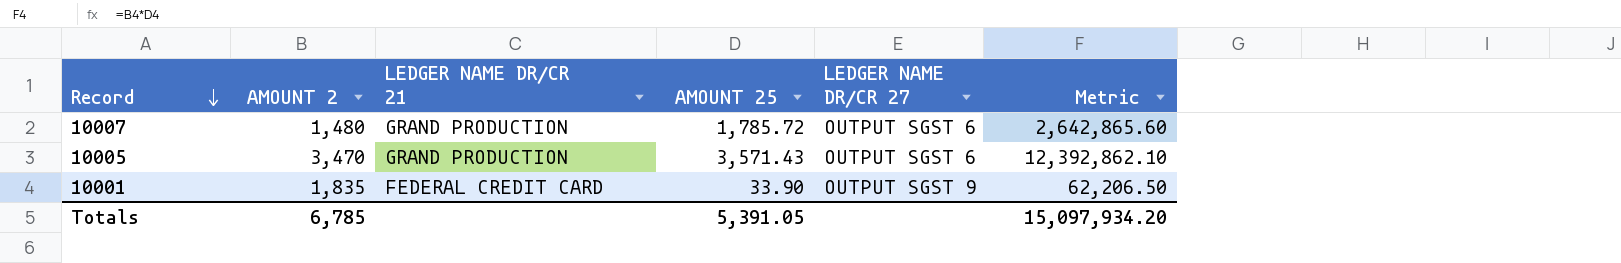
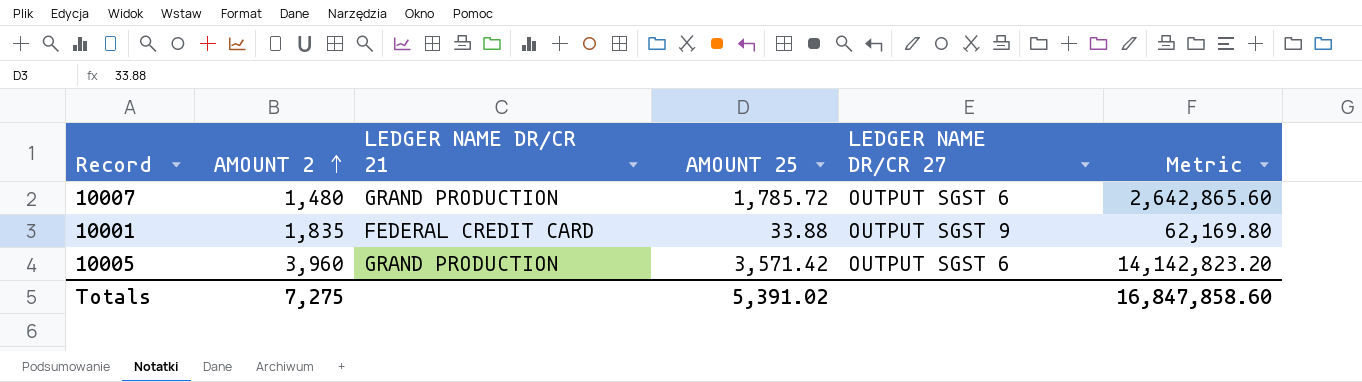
row order: Record descending -> AMOUNT 2 ascending
10001 | AMOUNT 25: 33.90 -> 33.88
10001 | Metric: 62,206.50 -> 62,169.80
10005 | AMOUNT 2: 3,470 -> 3,960
10005 | AMOUNT 25: 3,571.43 -> 3,571.42
10005 | Metric: 12,392,862.10 -> 14,142,823.20
Totals | AMOUNT 2: 6,785 -> 7,275
Totals | AMOUNT 25: 5,391.05 -> 5,391.02
Totals | Metric: 15,097,934.20 -> 16,847,858.60

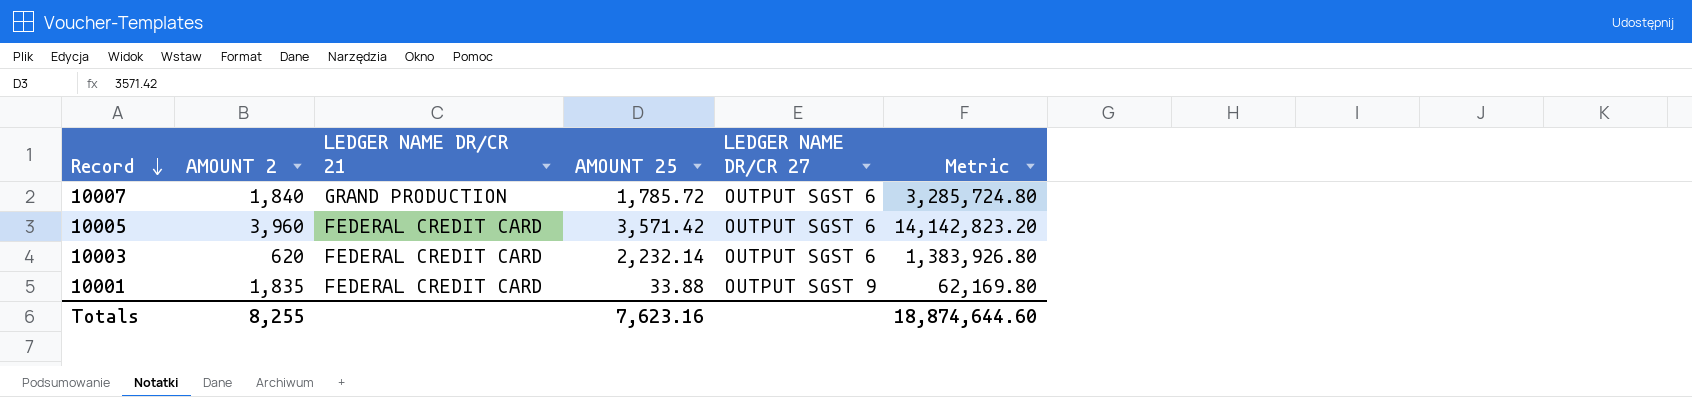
row order: AMOUNT 2 ascending -> Record descending
10007 | AMOUNT 2: 1,480 -> 1,840
10007 | Metric: 2,642,865.60 -> 3,285,724.80
10005 | LEDGER NAME DR/CR 21: GRAND PRODUCTION -> FEDERAL CREDIT CARD
row 10003: none -> 620 | FEDERAL CREDIT CARD | 2,232.14 | OUTPUT SGST 6 | 1,383,926.80
Totals | AMOUNT 2: 7,275 -> 8,255
Totals | AMOUNT 25: 5,391.02 -> 7,623.16
Totals | Metric: 16,847,858.60 -> 18,874,644.60

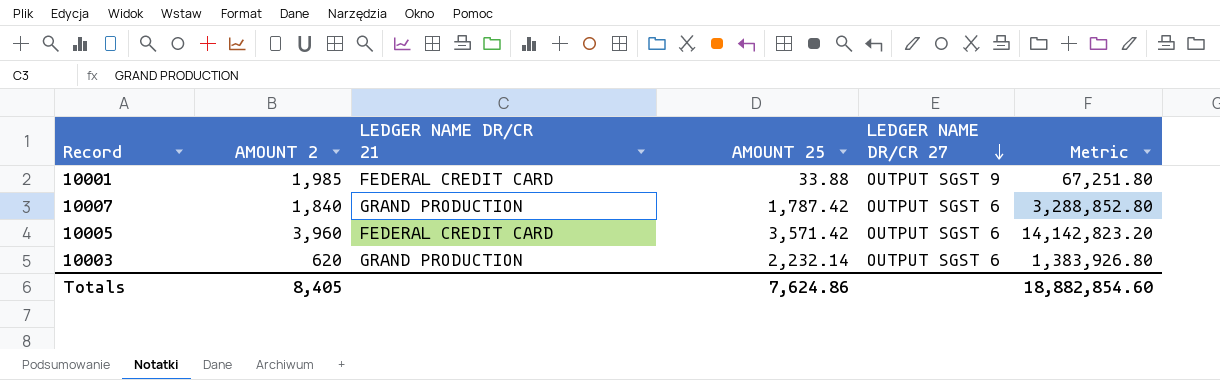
row order: Record descending -> LEDGER NAME DR/CR 27 descending
10001 | AMOUNT 2: 1,835 -> 1,985
10001 | Metric: 62,169.80 -> 67,251.80
10007 | AMOUNT 25: 1,785.72 -> 1,787.42
10007 | Metric: 3,285,724.80 -> 3,288,852.80
10003 | LEDGER NAME DR/CR 21: FEDERAL CREDIT CARD -> GRAND PRODUCTION
Totals | AMOUNT 2: 8,255 -> 8,405
Totals | AMOUNT 25: 7,623.16 -> 7,624.86
Totals | Metric: 18,874,644.60 -> 18,882,854.60

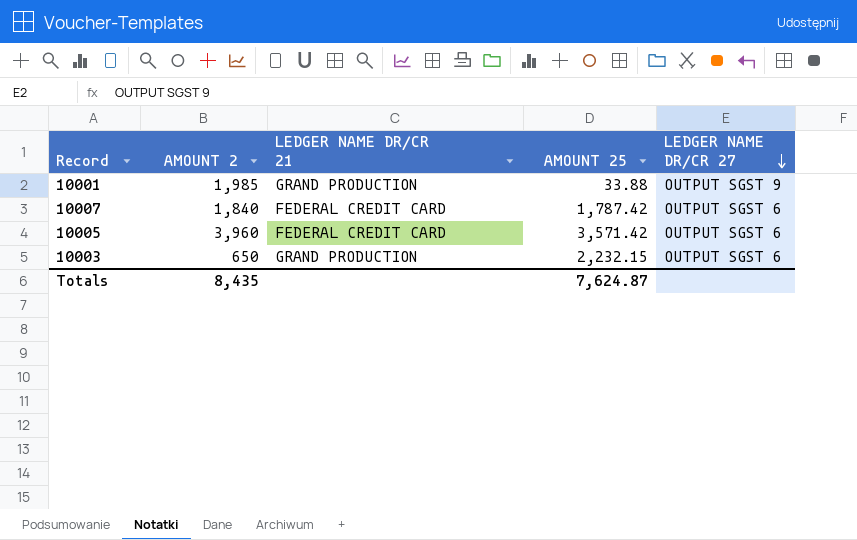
column Metric | formula: [AMOUNT 2] * [AMOUNT 25] -> none
10001 | LEDGER NAME DR/CR 21: FEDERAL CREDIT CARD -> GRAND PRODUCTION
10007 | LEDGER NAME DR/CR 21: GRAND PRODUCTION -> FEDERAL CREDIT CARD
10003 | AMOUNT 2: 620 -> 650
10003 | AMOUNT 25: 2,232.14 -> 2,232.15
Totals | AMOUNT 2: 8,405 -> 8,435
Totals | AMOUNT 25: 7,624.86 -> 7,624.87

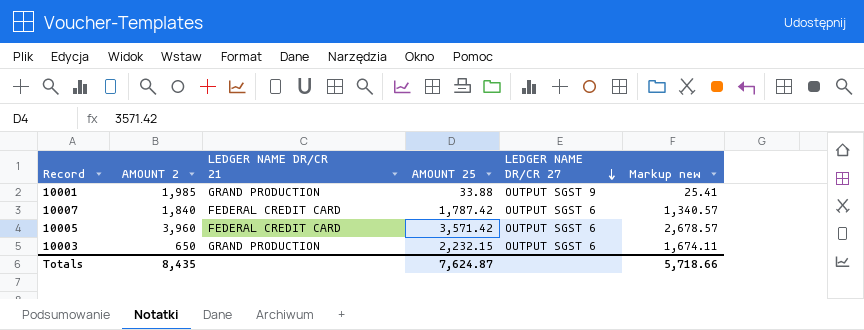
column Markup new | formula: none -> [AMOUNT 25] * 0.75

